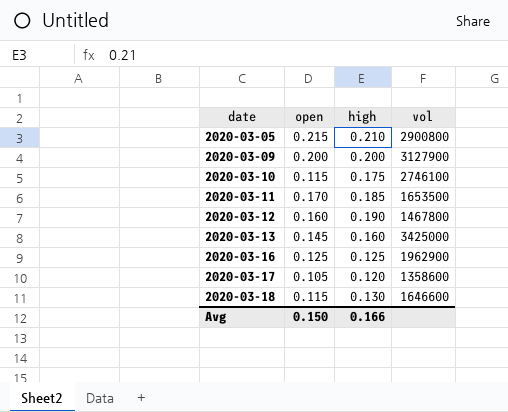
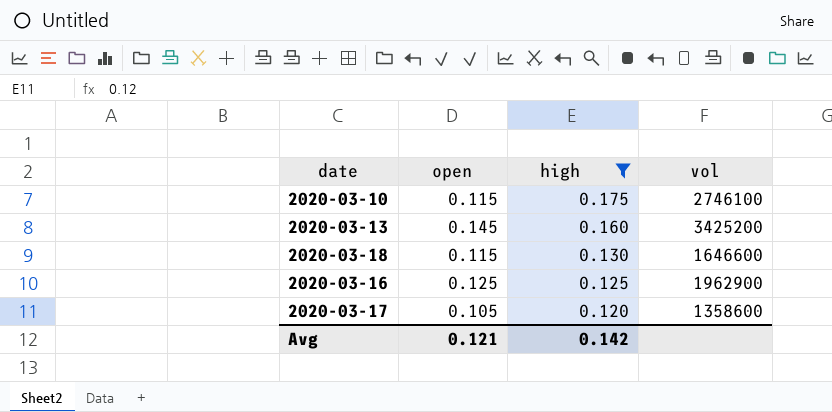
filter: none -> high <= 0.175
row order: date ascending -> high descending
2020-03-13 | vol: 3425000 -> 3425200
Avg | open: 0.150 -> 0.121
Avg | high: 0.166 -> 0.142

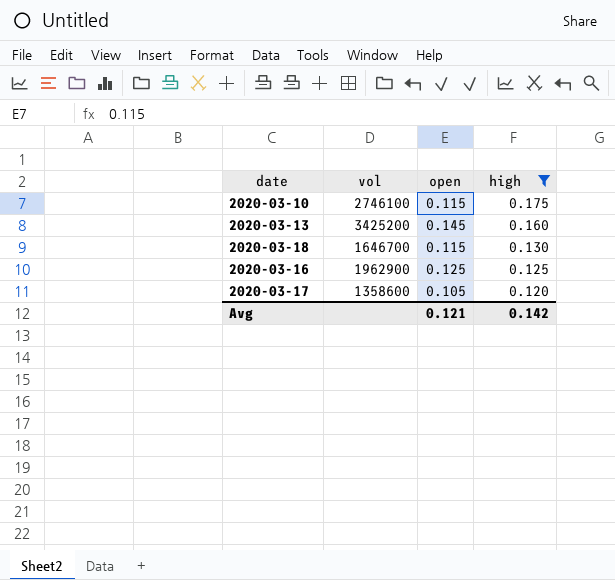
column vol | position: 4 -> 2
2020-03-18 | vol: 1646600 -> 1646700

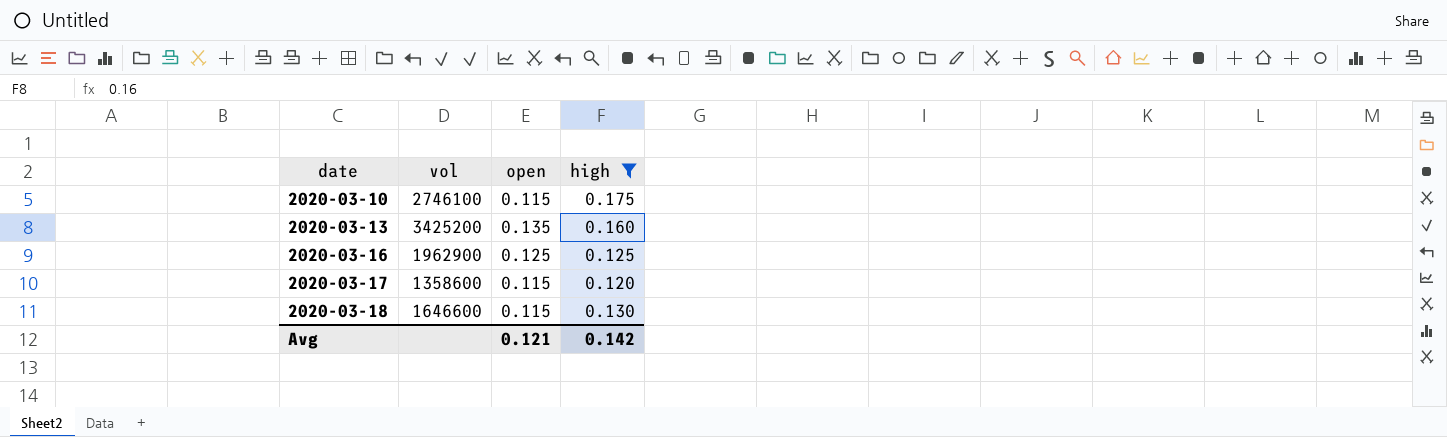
row order: high descending -> date ascending
2020-03-13 | open: 0.145 -> 0.135
2020-03-17 | open: 0.105 -> 0.115
2020-03-18 | vol: 1646700 -> 1646600

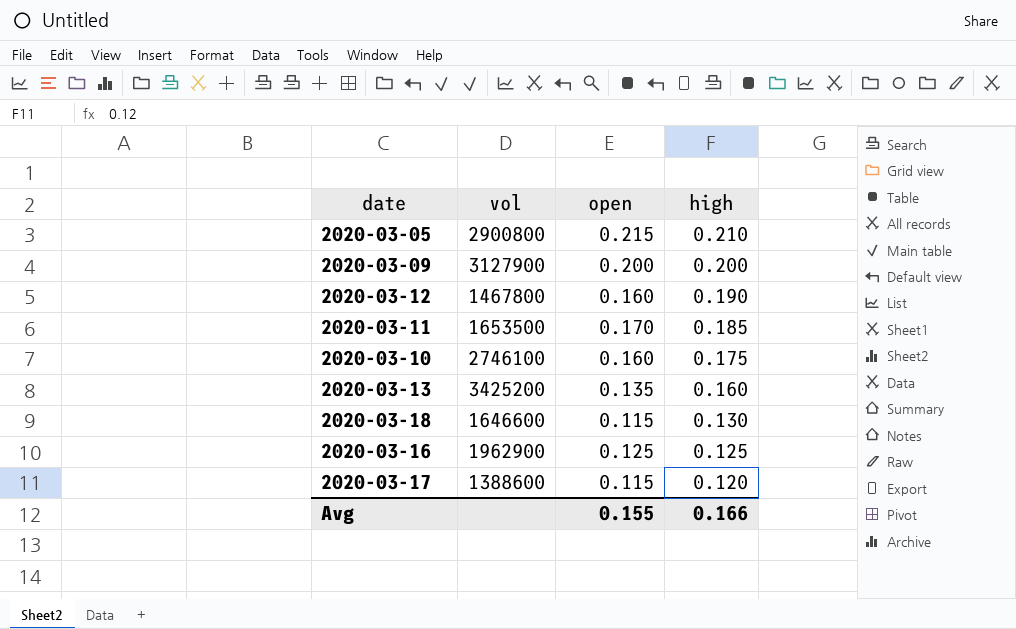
filter: high <= 0.175 -> none
row order: date ascending -> high descending
2020-03-10 | open: 0.115 -> 0.160
2020-03-17 | vol: 1358600 -> 1388600
Avg | open: 0.121 -> 0.155
Avg | high: 0.142 -> 0.166

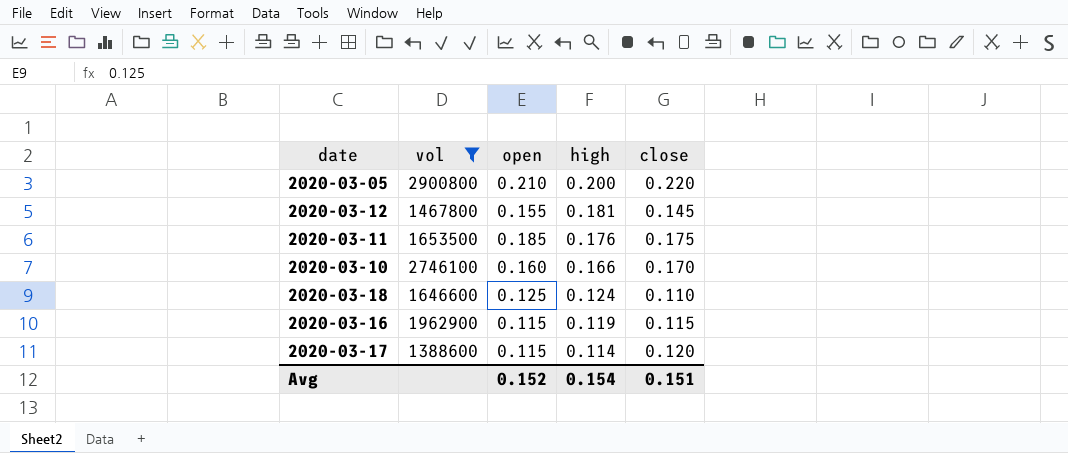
filter: none -> vol <= 2900800
column close | position: none -> 5
2020-03-05 | open: 0.215 -> 0.210
2020-03-05 | high: 0.210 -> 0.200
2020-03-12 | open: 0.160 -> 0.155
2020-03-12 | high: 0.190 -> 0.181
2020-03-11 | open: 0.170 -> 0.185
2020-03-11 | high: 0.185 -> 0.176
2020-03-10 | high: 0.175 -> 0.166
2020-03-18 | open: 0.115 -> 0.125
2020-03-18 | high: 0.130 -> 0.124
2020-03-16 | open: 0.125 -> 0.115
2020-03-16 | high: 0.125 -> 0.119
2020-03-17 | high: 0.120 -> 0.114
Avg | open: 0.155 -> 0.152
Avg | high: 0.166 -> 0.154

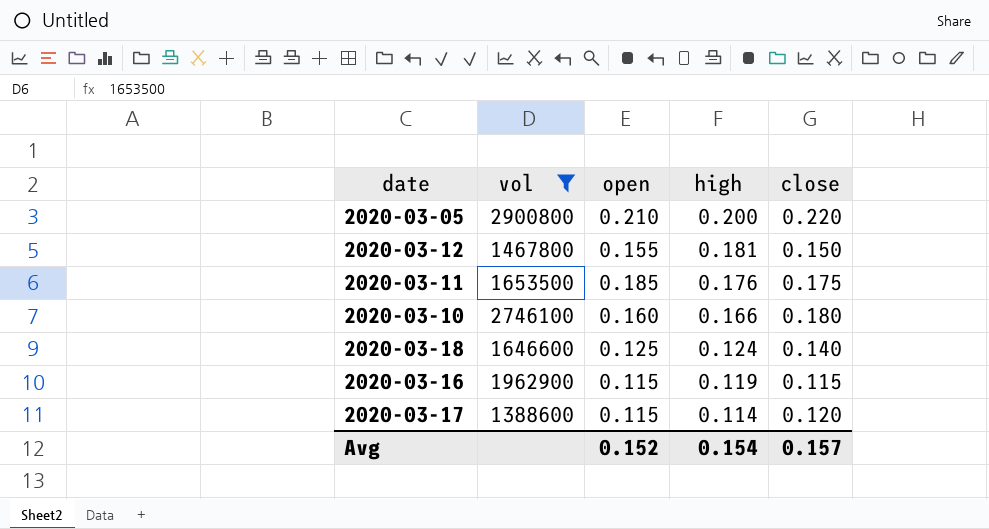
2020-03-12 | close: 0.145 -> 0.150
2020-03-10 | close: 0.170 -> 0.180
2020-03-18 | close: 0.110 -> 0.140
Avg | close: 0.151 -> 0.157

